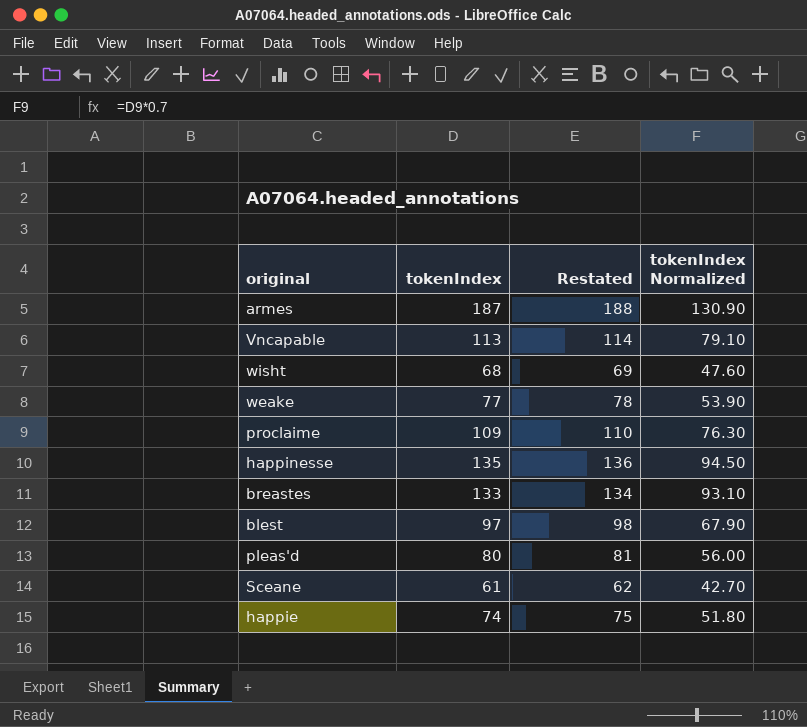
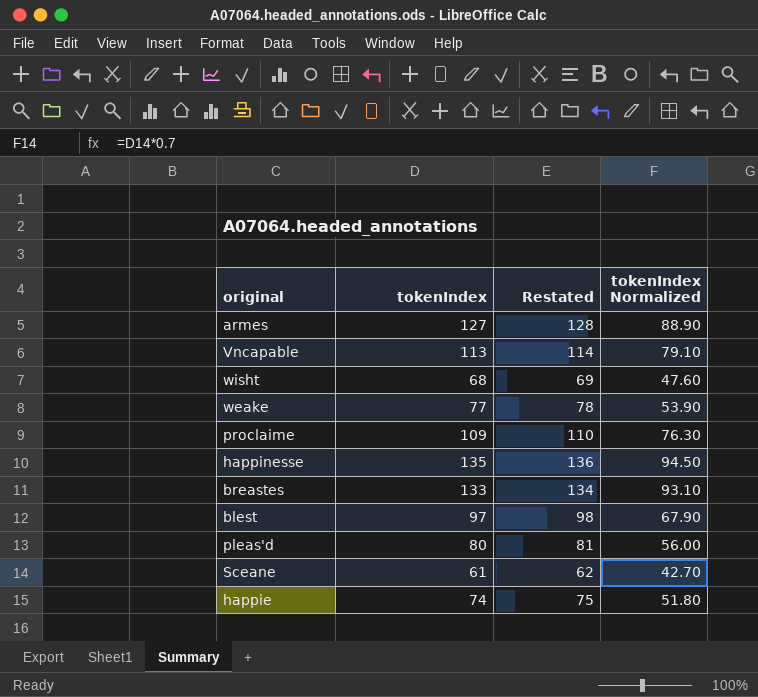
armes | tokenIndex: 187 -> 127
armes | Restated: 188 -> 128
armes | tokenIndex Normalized: 130.90 -> 88.90

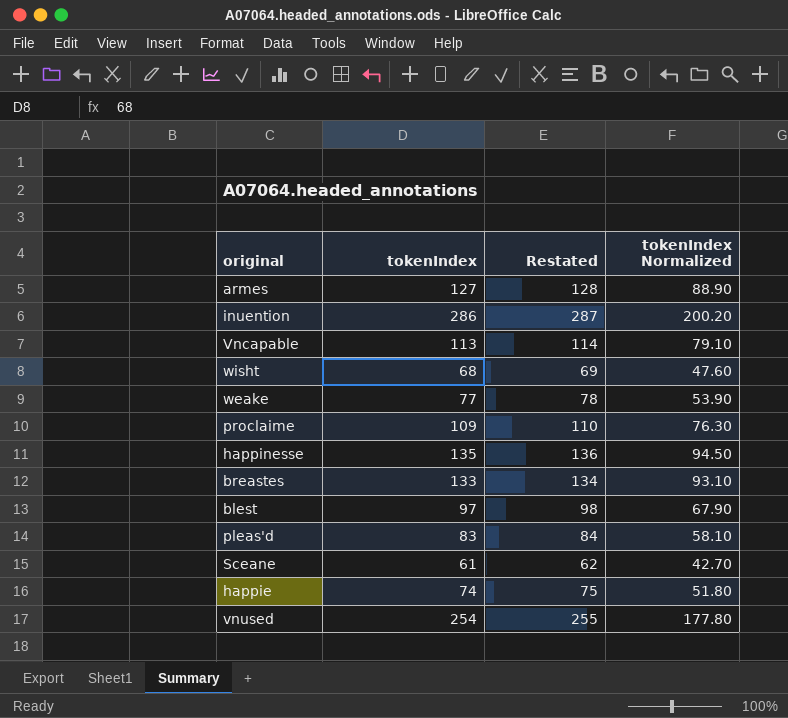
row inuention: none -> 286 | 287 | 200.20
pleas'd | tokenIndex: 80 -> 83
pleas'd | Restated: 81 -> 84
pleas'd | tokenIndex Normalized: 56.00 -> 58.10
row vnused: none -> 254 | 255 | 177.80

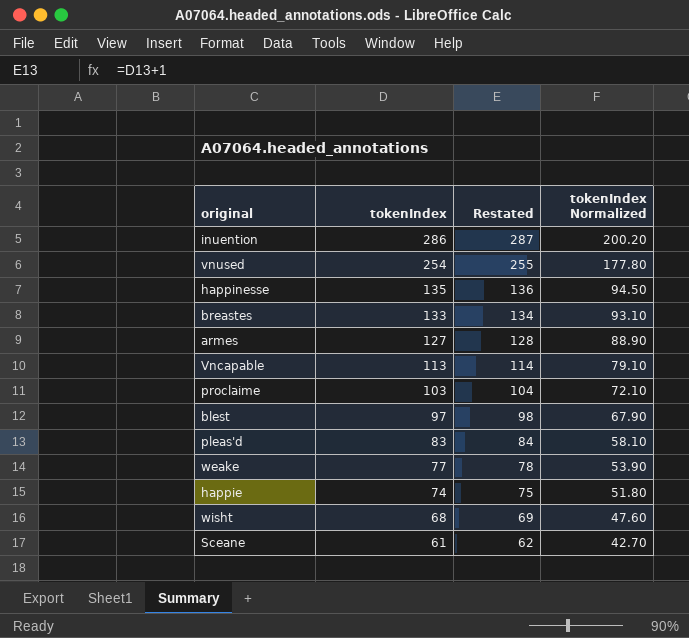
row order: none -> tokenIndex descending
proclaime | tokenIndex: 109 -> 103
proclaime | Restated: 110 -> 104
proclaime | tokenIndex Normalized: 76.30 -> 72.10

